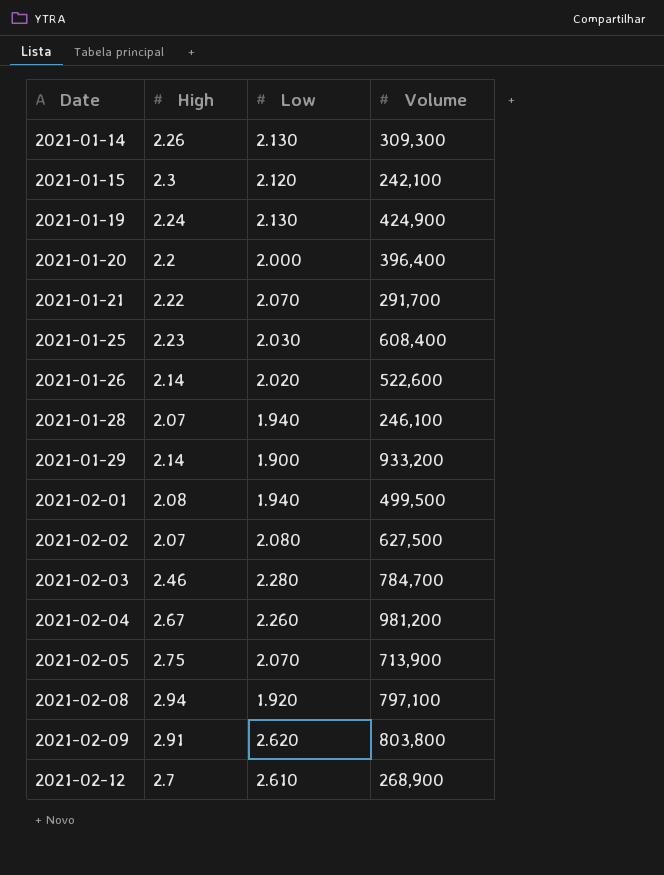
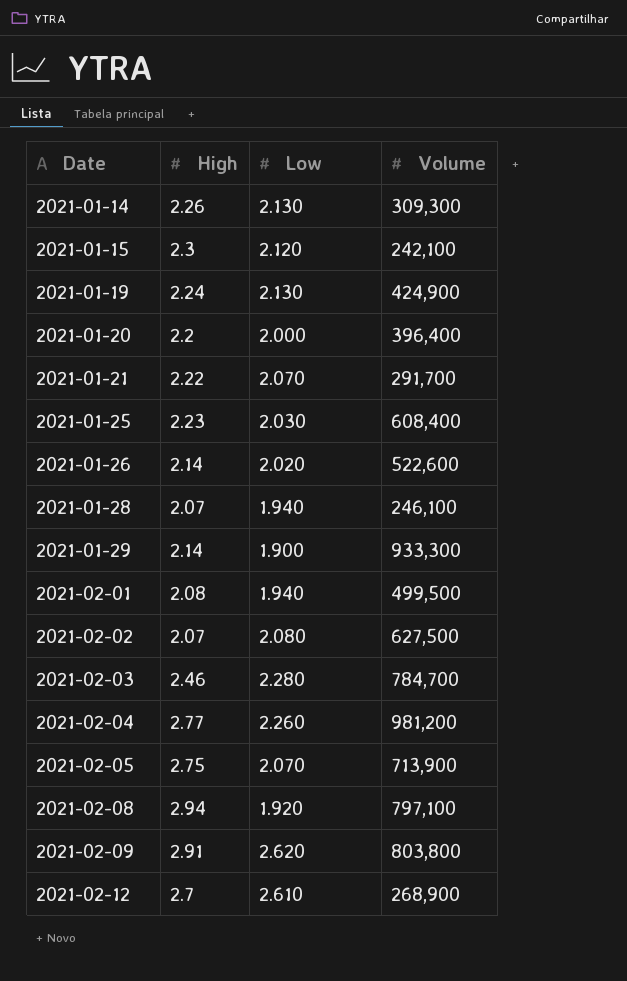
2021-01-29 | Volume: 933,200 -> 933,300
2021-02-04 | High: 2.67 -> 2.77

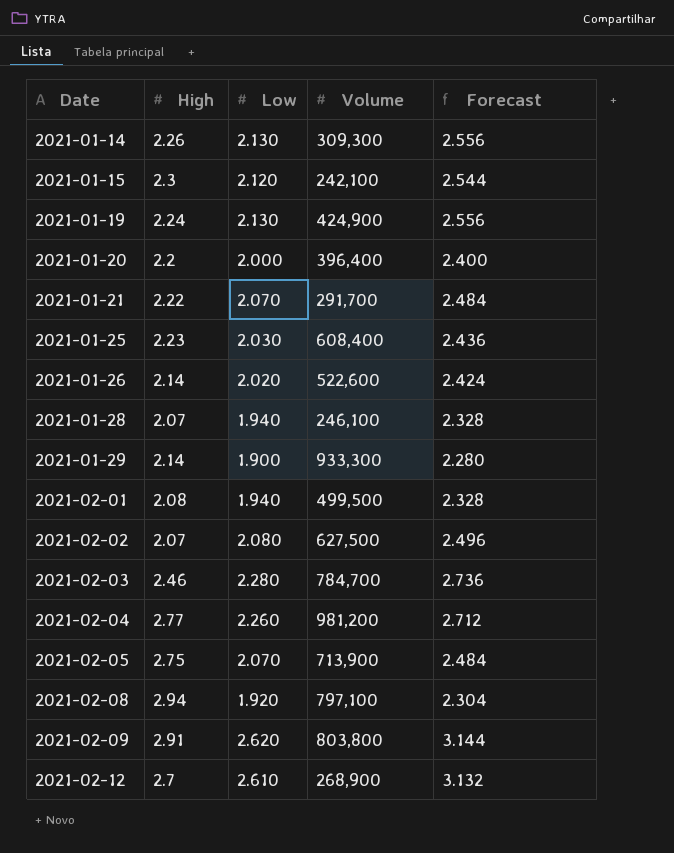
column Forecast | formula: none -> [Low] * 1.2

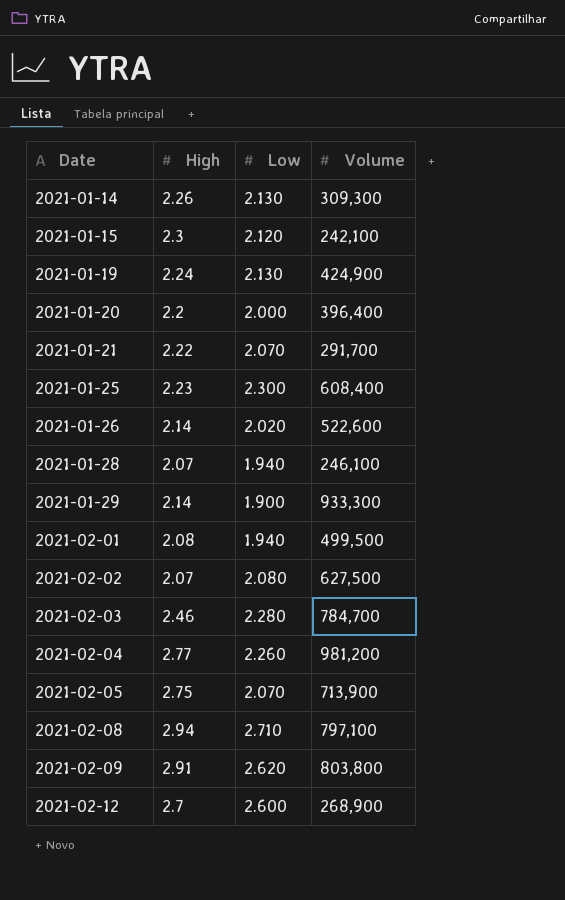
column Forecast | formula: [Low] * 1.2 -> none
2021-01-25 | Low: 2.030 -> 2.300
2021-02-08 | Low: 1.920 -> 2.710
2021-02-12 | Low: 2.610 -> 2.600

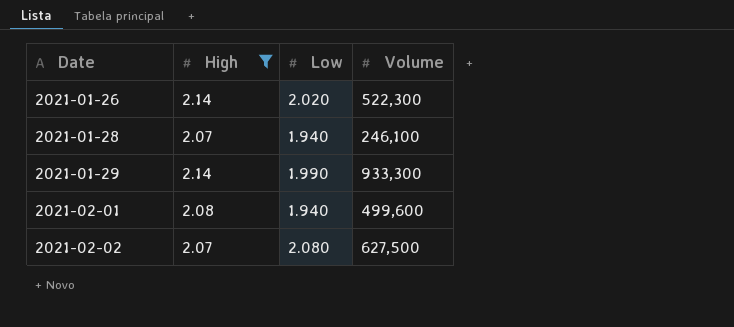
filter: none -> High <= 2.14
2021-01-26 | Volume: 522,600 -> 522,300
2021-01-29 | Low: 1.900 -> 1.990
2021-02-01 | Volume: 499,500 -> 499,600

